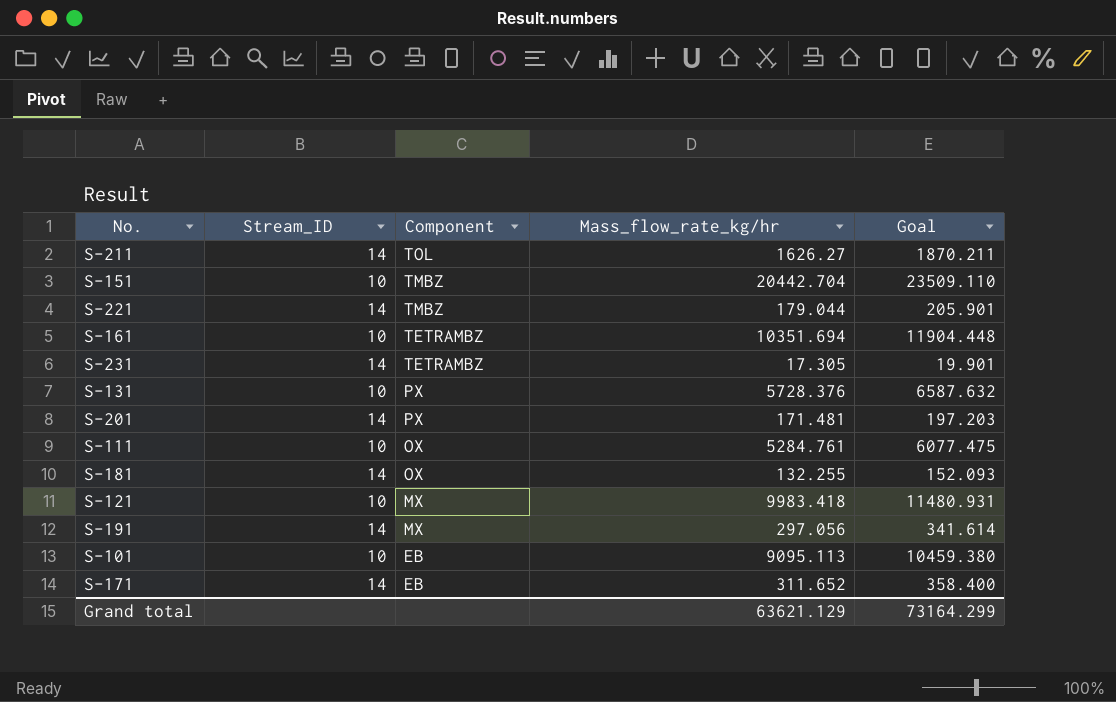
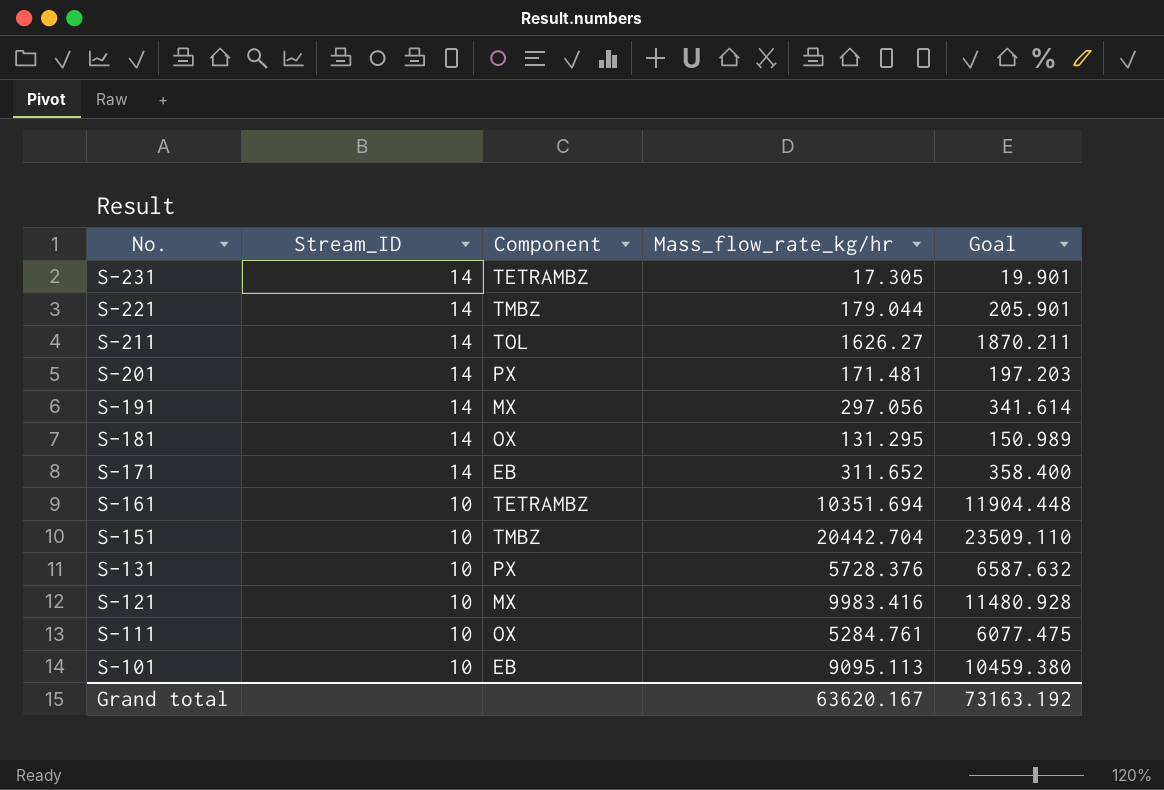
row order: Component descending -> No. descending
S-181 | Mass_flow_rate_kg/hr: 132.255 -> 131.295
S-181 | Goal: 152.093 -> 150.989
S-121 | Mass_flow_rate_kg/hr: 9983.418 -> 9983.416
S-121 | Goal: 11480.931 -> 11480.928
Grand total | Mass_flow_rate_kg/hr: 63621.129 -> 63620.167
Grand total | Goal: 73164.299 -> 73163.192

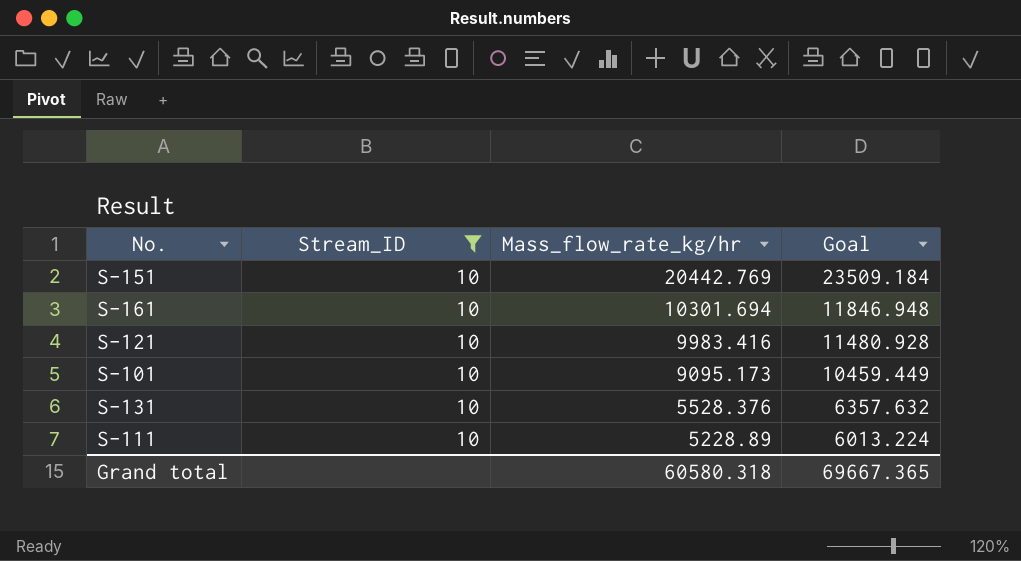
filter: none -> Stream_ID = 10
row order: No. descending -> Mass_flow_rate_kg/hr descending
column Component | position: 3 -> none
S-151 | Mass_flow_rate_kg/hr: 20442.704 -> 20442.769
S-151 | Goal: 23509.110 -> 23509.184
S-161 | Mass_flow_rate_kg/hr: 10351.694 -> 10301.694
S-161 | Goal: 11904.448 -> 11846.948
S-101 | Mass_flow_rate_kg/hr: 9095.113 -> 9095.173
S-101 | Goal: 10459.380 -> 10459.449
S-131 | Mass_flow_rate_kg/hr: 5728.376 -> 5528.376
S-131 | Goal: 6587.632 -> 6357.632
S-111 | Mass_flow_rate_kg/hr: 5284.761 -> 5228.89
S-111 | Goal: 6077.475 -> 6013.224
Grand total | Mass_flow_rate_kg/hr: 63620.167 -> 60580.318
Grand total | Goal: 73163.192 -> 69667.365

